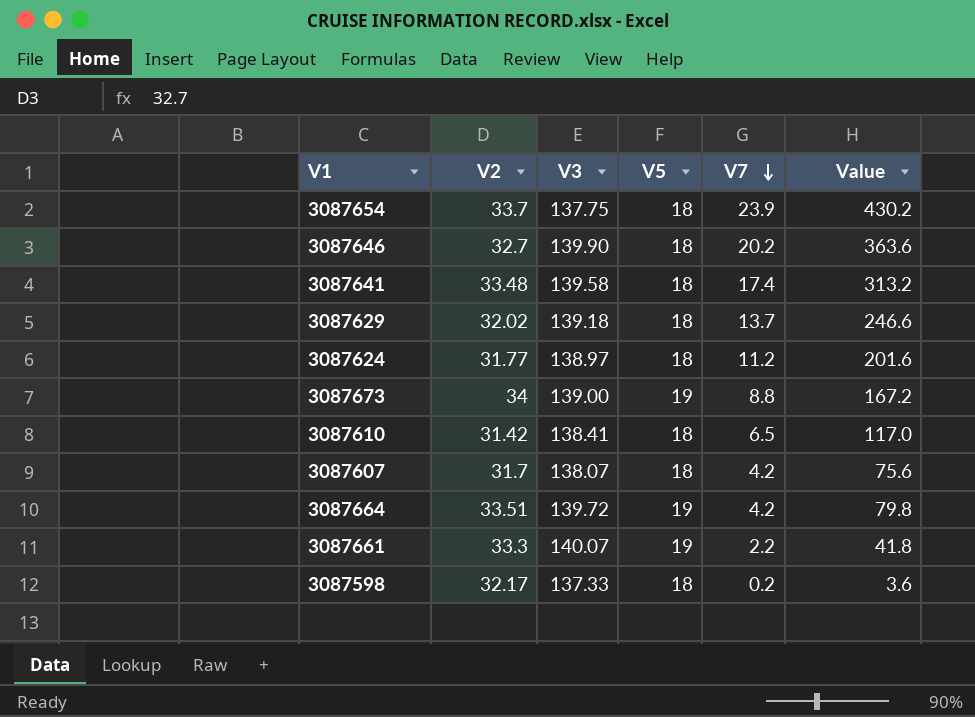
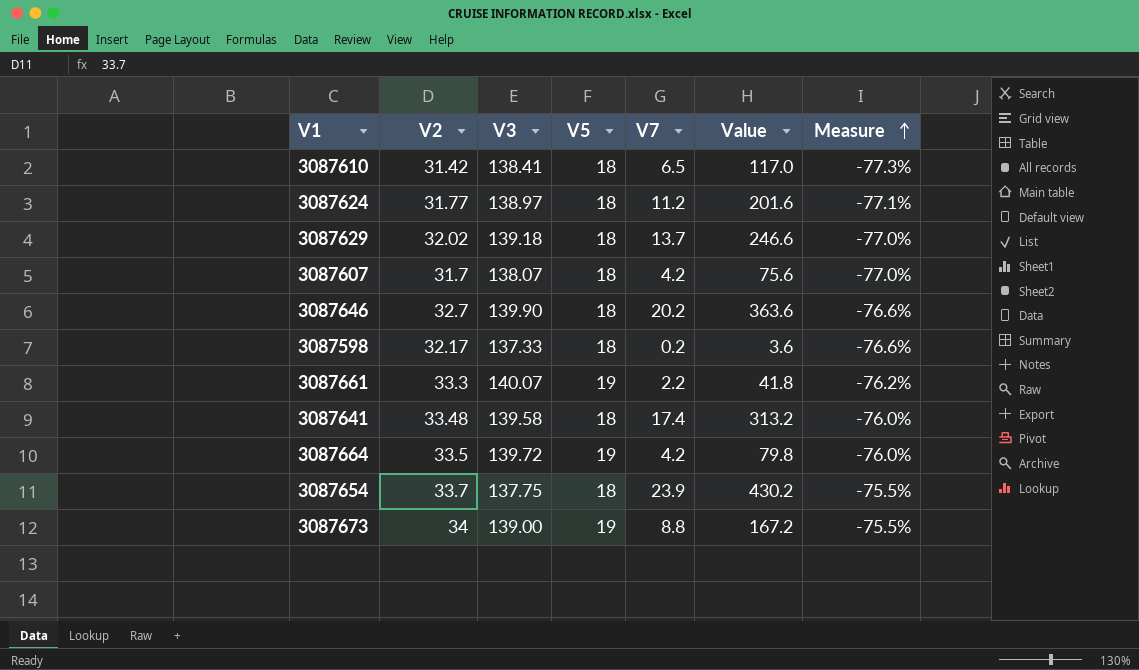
row order: V7 descending -> Measure ascending
column Measure | formula: none -> ([V2] - [V3]) / [V3]
3087664 | V2: 33.51 -> 33.5

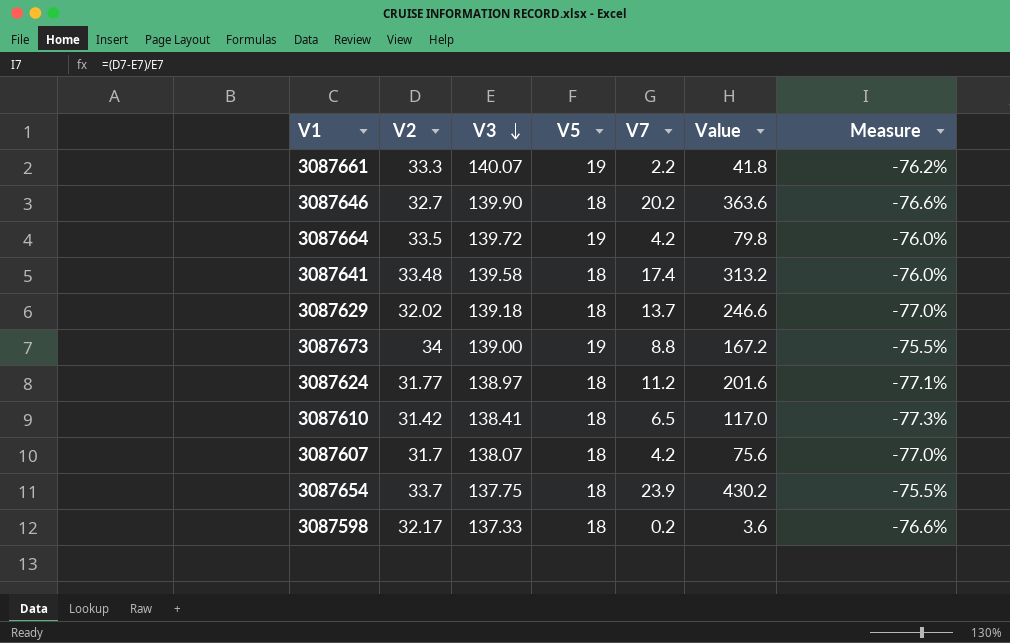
row order: Measure ascending -> V3 descending

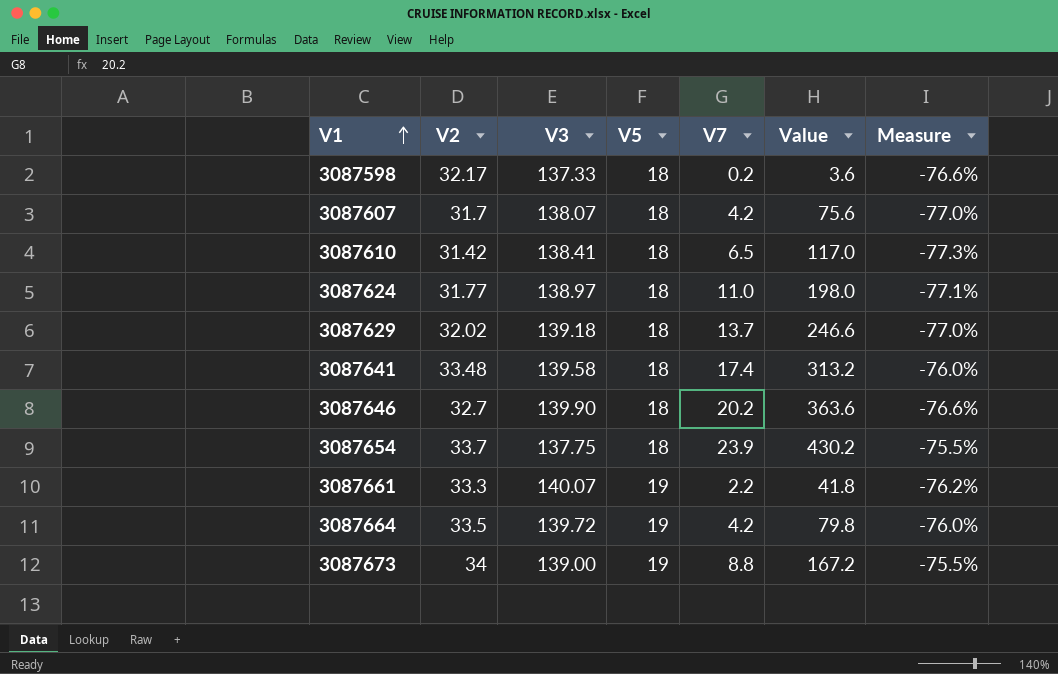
row order: V3 descending -> V1 ascending
3087624 | V7: 11.2 -> 11.0
3087624 | Value: 201.6 -> 198.0

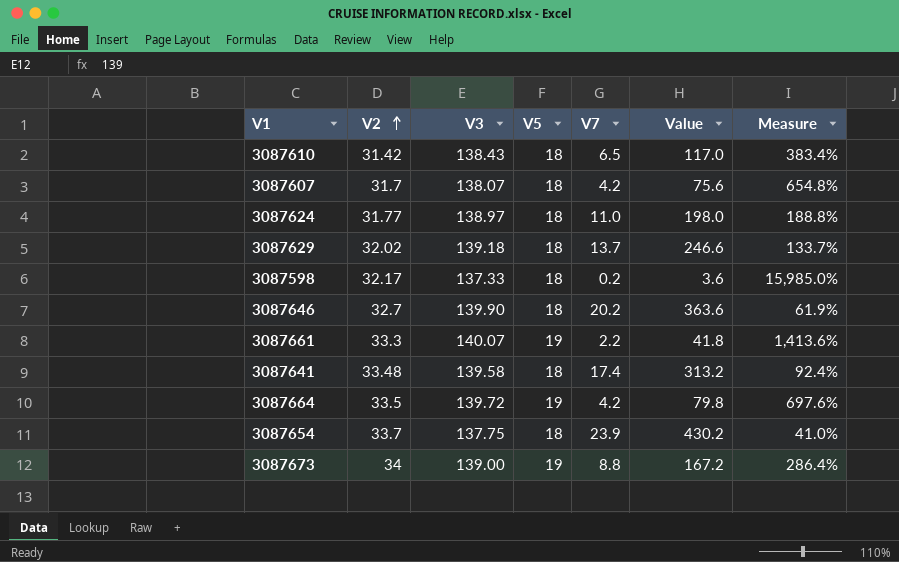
row order: V1 ascending -> V2 ascending
column Measure | formula: ([V2] - [V3]) / [V3] -> ([V2] - [V7]) / [V7]
3087610 | V3: 138.41 -> 138.43

